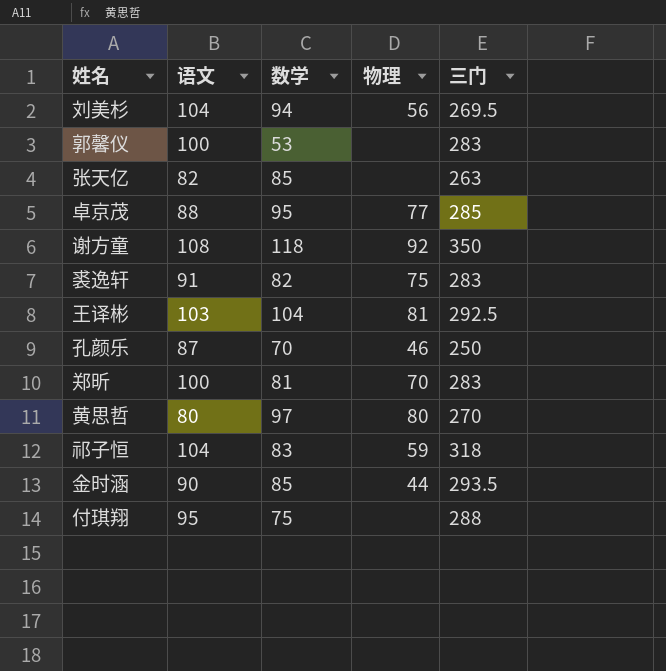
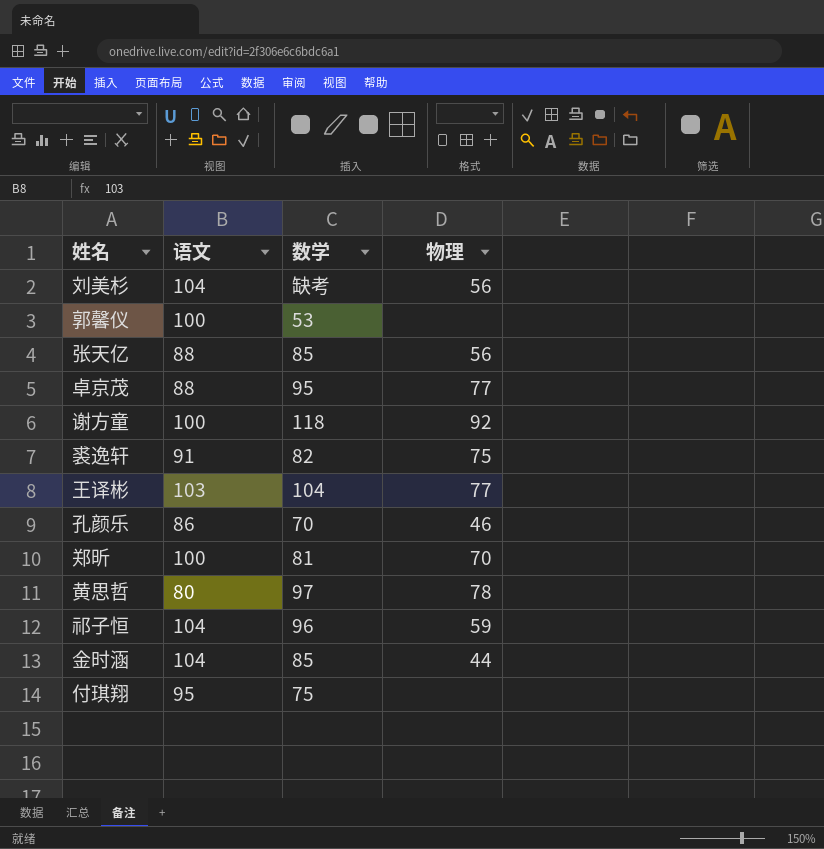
column 三门 | position: 5 -> none
刘美杉 | 数学: 94 -> 缺考
张天亿 | 语文: 82 -> 88
张天亿 | 物理: none -> 56
谢方童 | 语文: 108 -> 100
王译彬 | 物理: 81 -> 77
孔颜乐 | 语文: 87 -> 86
黄思哲 | 物理: 80 -> 78
祁子恒 | 数学: 83 -> 96
金时涵 | 语文: 90 -> 104

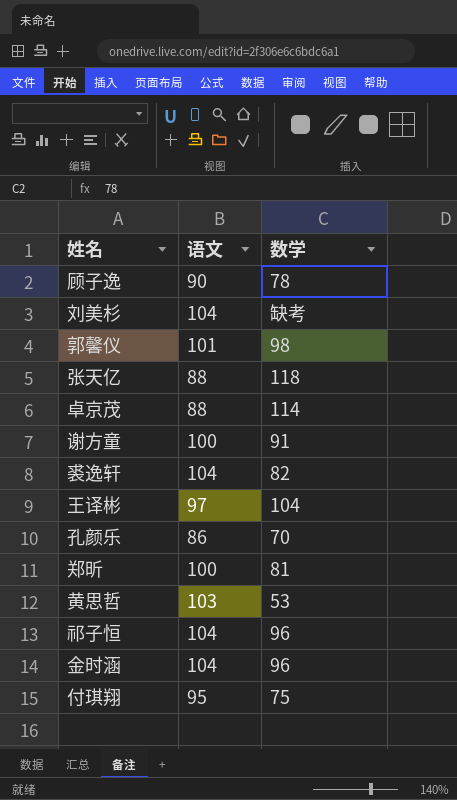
column 物理 | position: 4 -> none
row 顾子逸: none -> 90 | 78
郭馨仪 | 语文: 100 -> 101
郭馨仪 | 数学: 53 -> 98
张天亿 | 数学: 85 -> 118
卓京茂 | 数学: 95 -> 114
谢方童 | 数学: 118 -> 91
裘逸轩 | 语文: 91 -> 104
王译彬 | 语文: 103 -> 97
黄思哲 | 语文: 80 -> 103
黄思哲 | 数学: 97 -> 53
金时涵 | 数学: 85 -> 96

